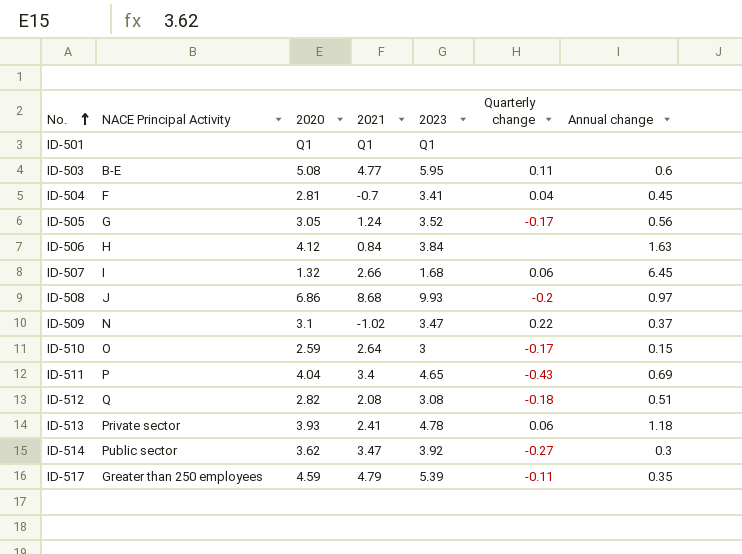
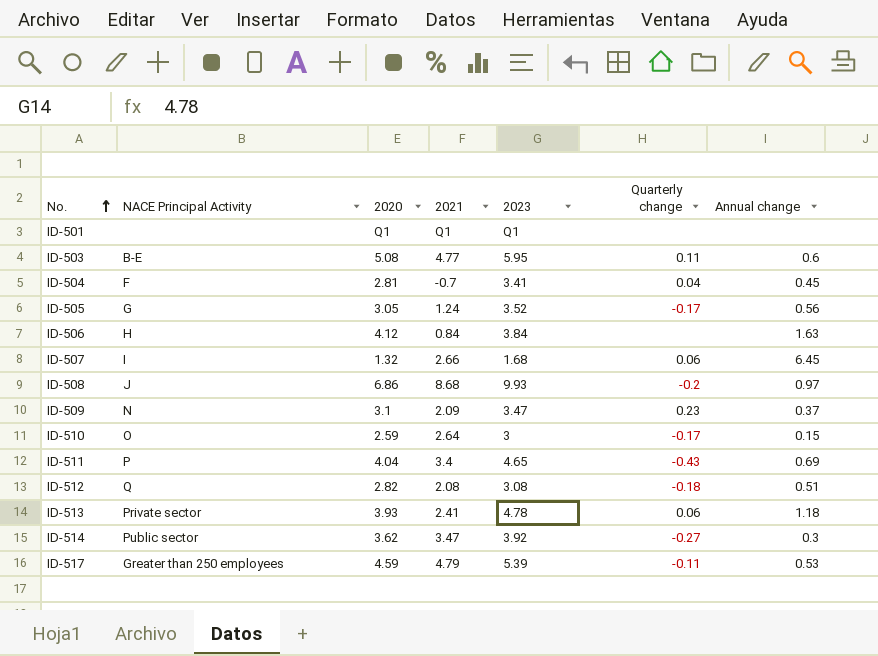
ID-509 | 2021: -1.02 -> 2.09
ID-509 | Quarterly change: 0.22 -> 0.23
ID-517 | Annual change: 0.35 -> 0.53

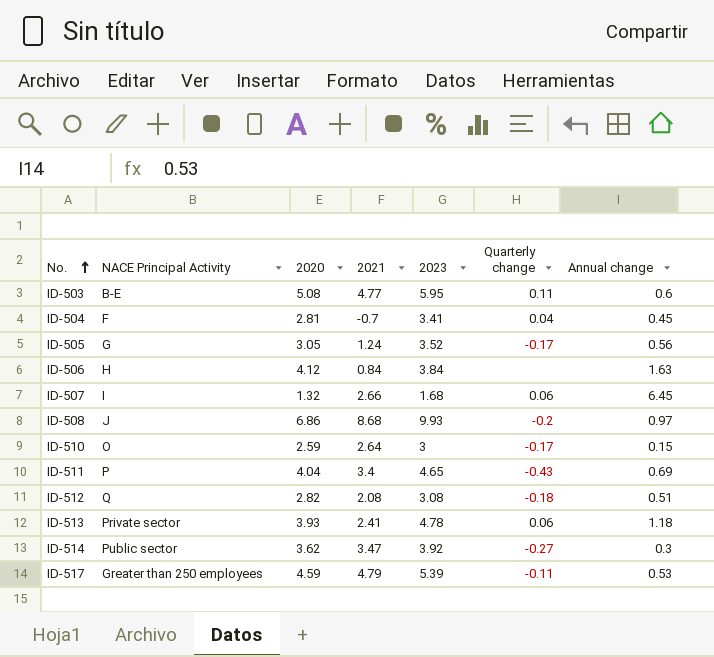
row ID-501: none | Q1 | Q1 | Q1 | none | none -> none
row ID-509: N | 3.1 | 2.09 | 3.47 | 0.23 | 0.37 -> none

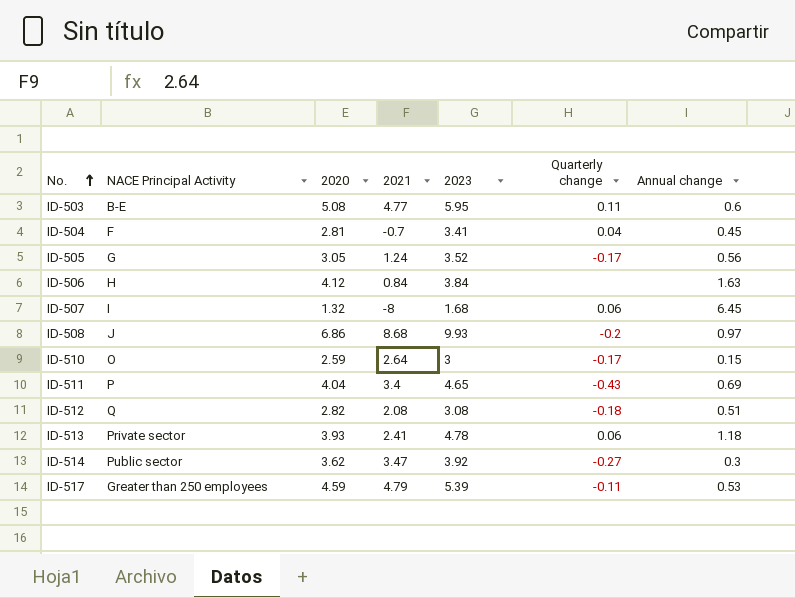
ID-507 | 2021: 2.66 -> -8

